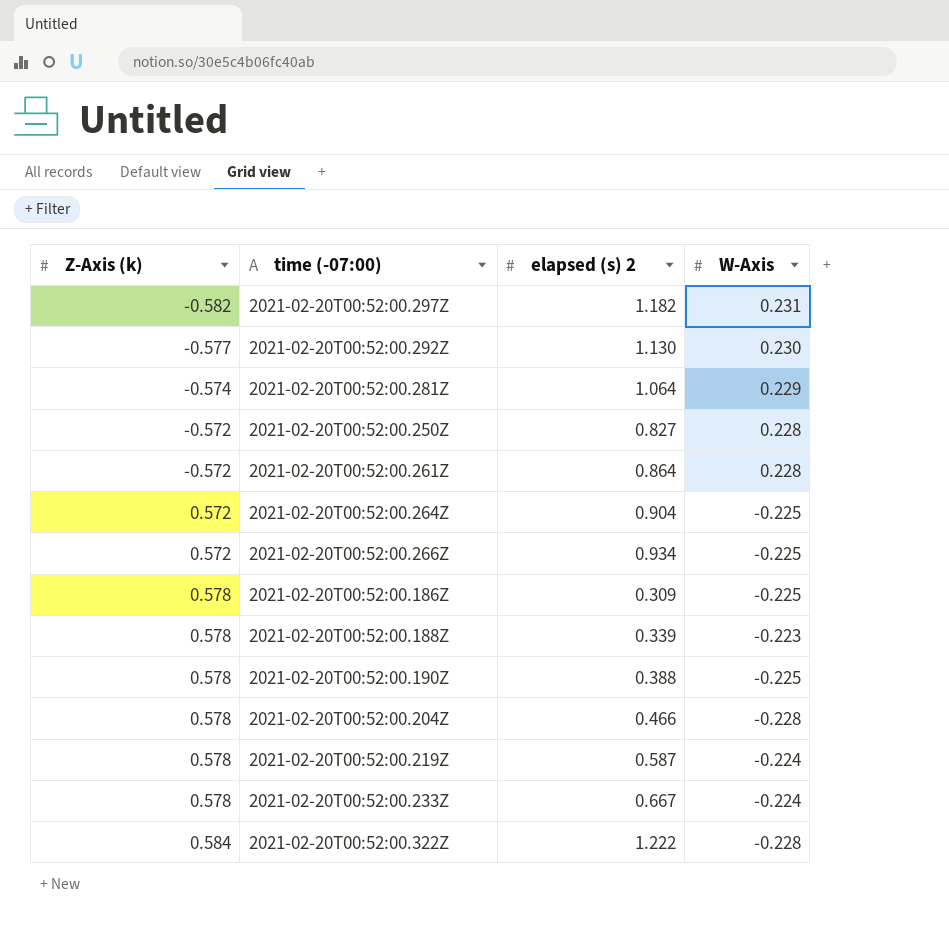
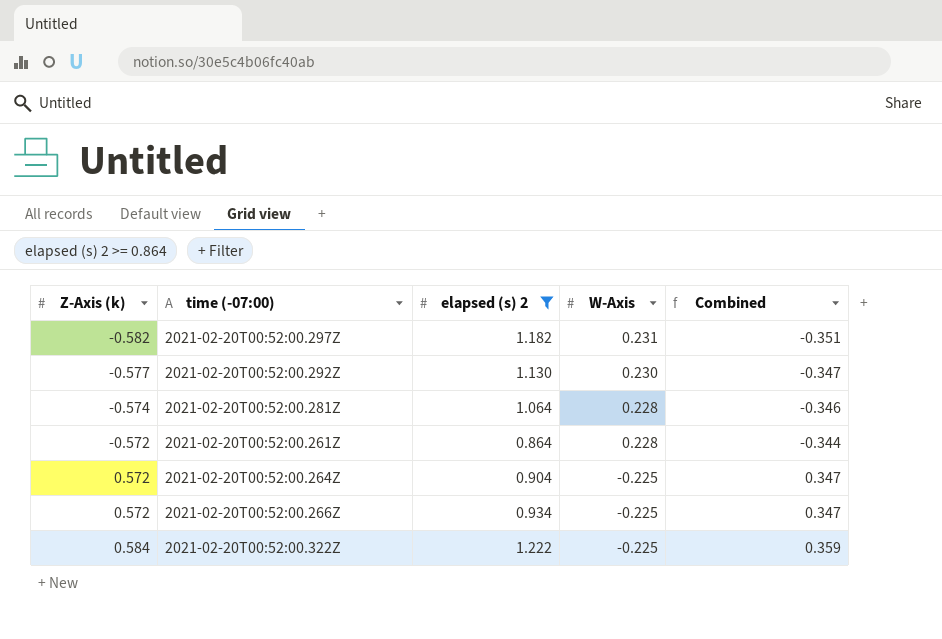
filter: none -> elapsed (s) 2 >= 0.864
column Combined | formula: none -> [Z-Axis (k)] + [W-Axis]
2021-02-20T00:52:00.281Z | W-Axis: 0.229 -> 0.228
2021-02-20T00:52:00.322Z | W-Axis: -0.228 -> -0.225

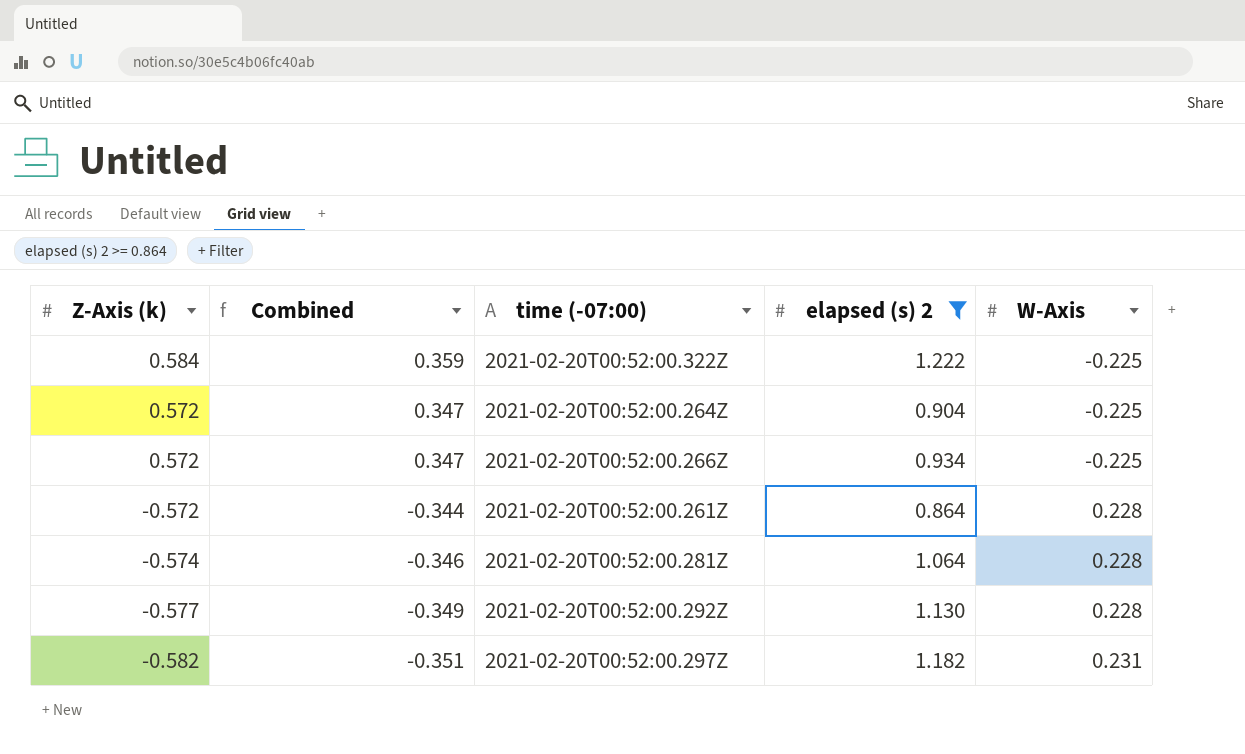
row order: Z-Axis (k) ascending -> Z-Axis (k) descending
column Combined | position: 5 -> 2
2021-02-20T00:52:00.292Z | Combined: -0.347 -> -0.349
2021-02-20T00:52:00.292Z | W-Axis: 0.230 -> 0.228

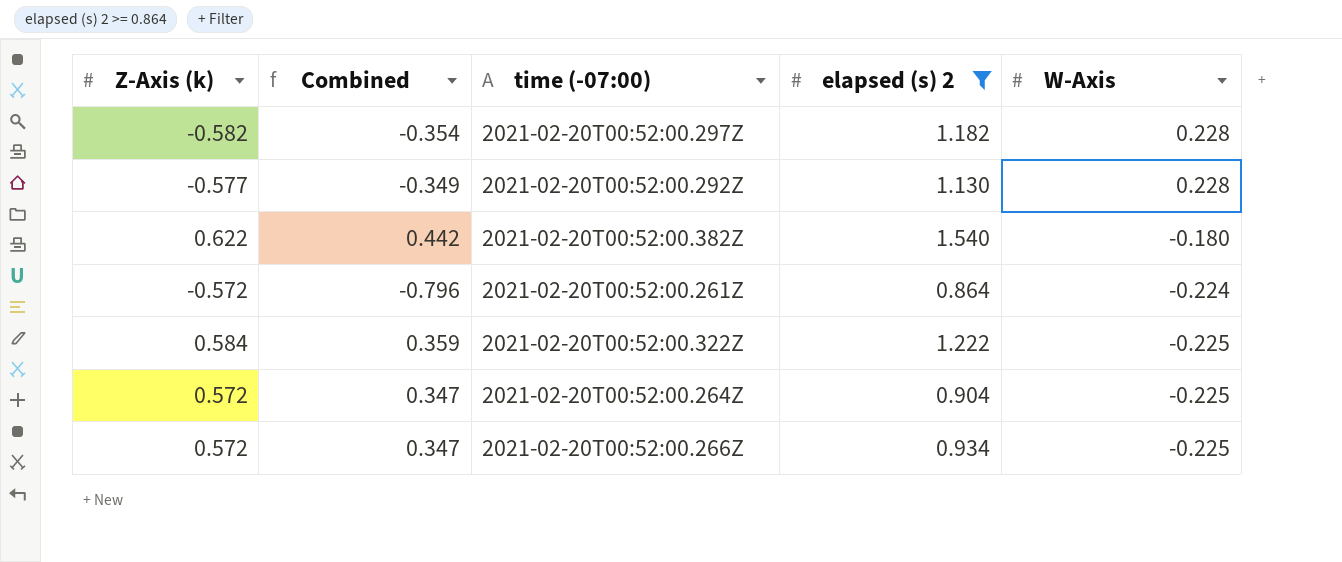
row order: Z-Axis (k) descending -> W-Axis descending
row 2021-02-20T00:52:00.281Z: -0.574 | -0.346 | 1.064 | 0.228 -> none
2021-02-20T00:52:00.297Z | Combined: -0.351 -> -0.354
2021-02-20T00:52:00.297Z | W-Axis: 0.231 -> 0.228
row 2021-02-20T00:52:00.382Z: none -> 0.622 | 0.442 | 1.540 | -0.180
2021-02-20T00:52:00.261Z | Combined: -0.344 -> -0.796
2021-02-20T00:52:00.261Z | W-Axis: 0.228 -> -0.224

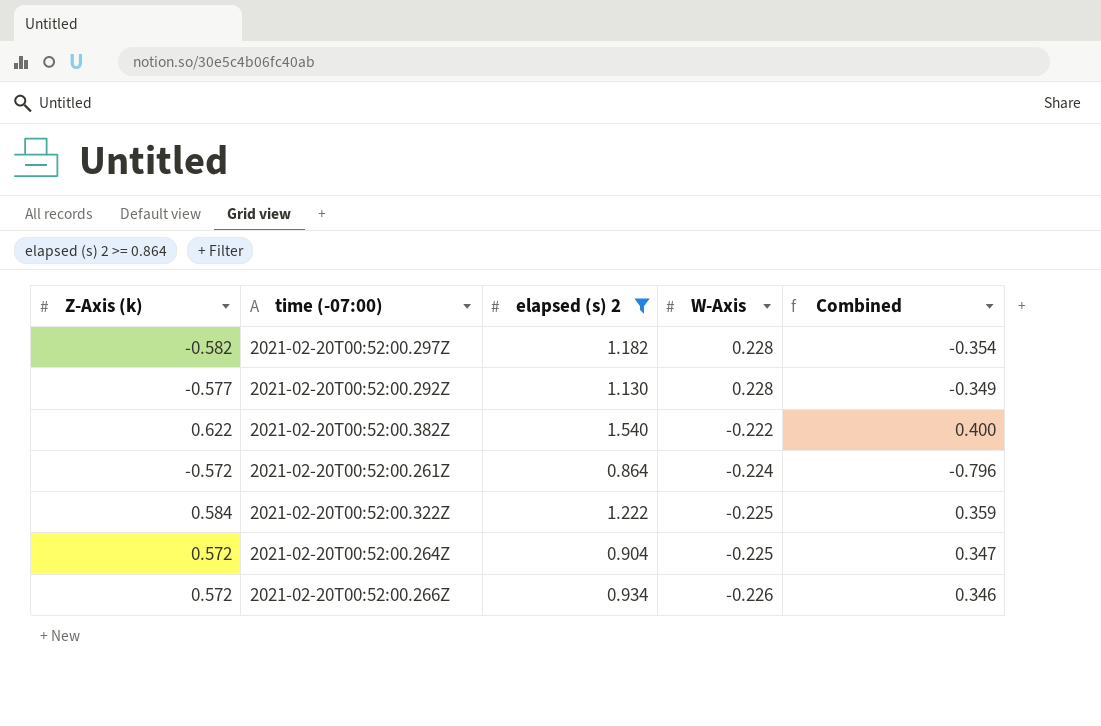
column Combined | position: 2 -> 5
2021-02-20T00:52:00.382Z | W-Axis: -0.180 -> -0.222
2021-02-20T00:52:00.382Z | Combined: 0.442 -> 0.400
2021-02-20T00:52:00.266Z | W-Axis: -0.225 -> -0.226
2021-02-20T00:52:00.266Z | Combined: 0.347 -> 0.346

